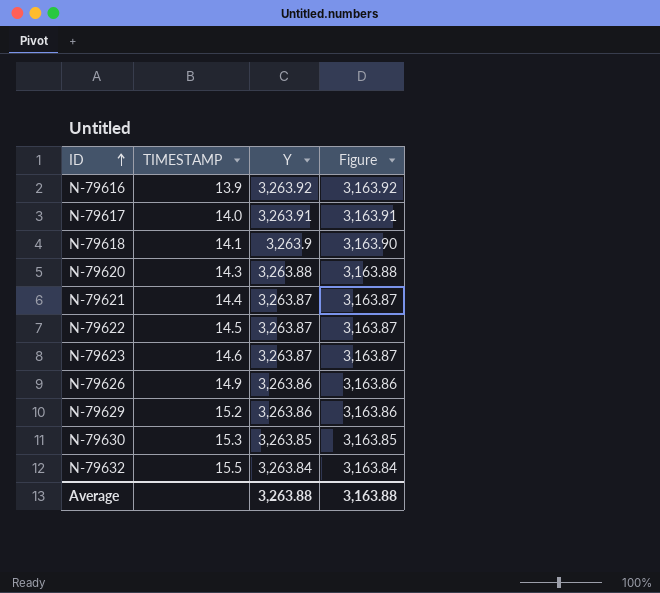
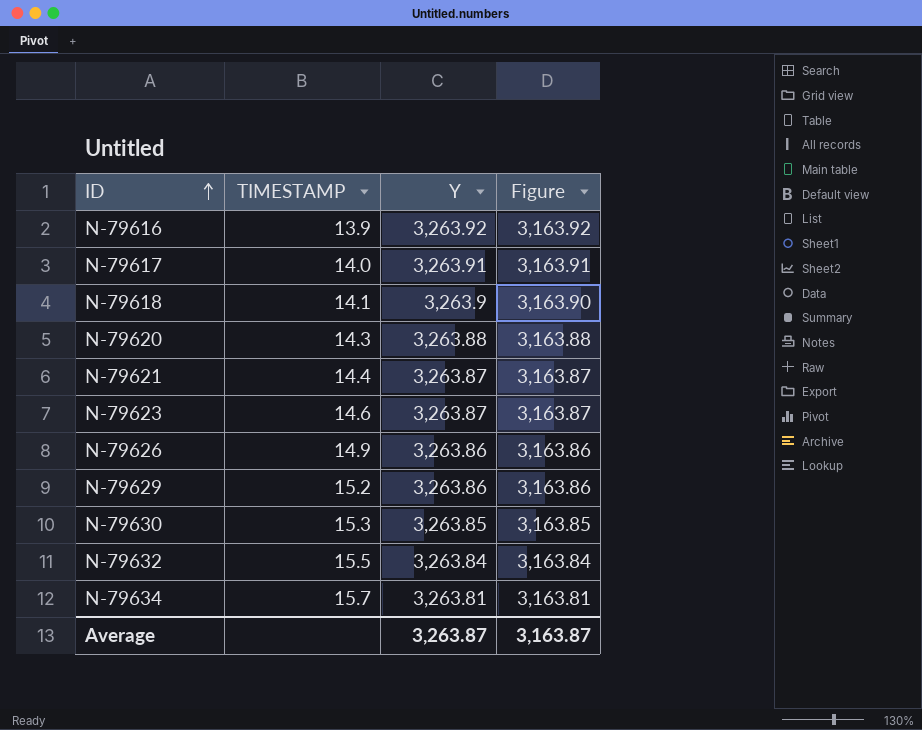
row N-79622: 14.5 | 3,263.87 | 3,163.87 -> none
row N-79634: none -> 15.7 | 3,263.81 | 3,163.81
Average | Y: 3,263.88 -> 3,263.87
Average | Figure: 3,163.88 -> 3,163.87

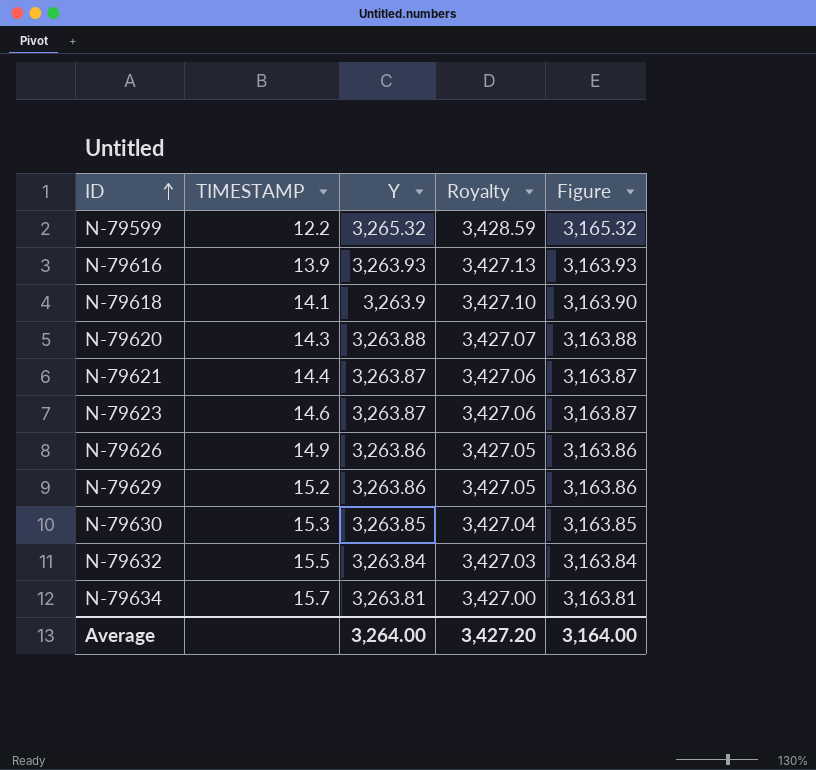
column Royalty | formula: none -> [Y] * 1.05
row N-79617: 14.0 | 3,263.91 | 3,163.91 -> none
row N-79599: none -> 12.2 | 3,265.32 | 3,428.59 | 3,165.32
N-79616 | Y: 3,263.92 -> 3,263.93
N-79616 | Figure: 3,163.92 -> 3,163.93
Average | Y: 3,263.87 -> 3,264.00
Average | Figure: 3,163.87 -> 3,164.00

